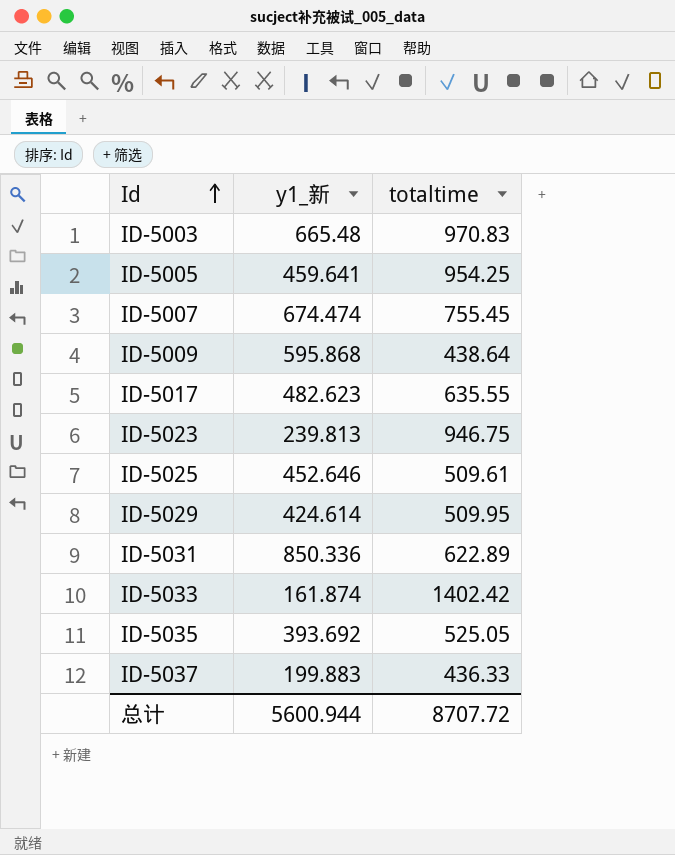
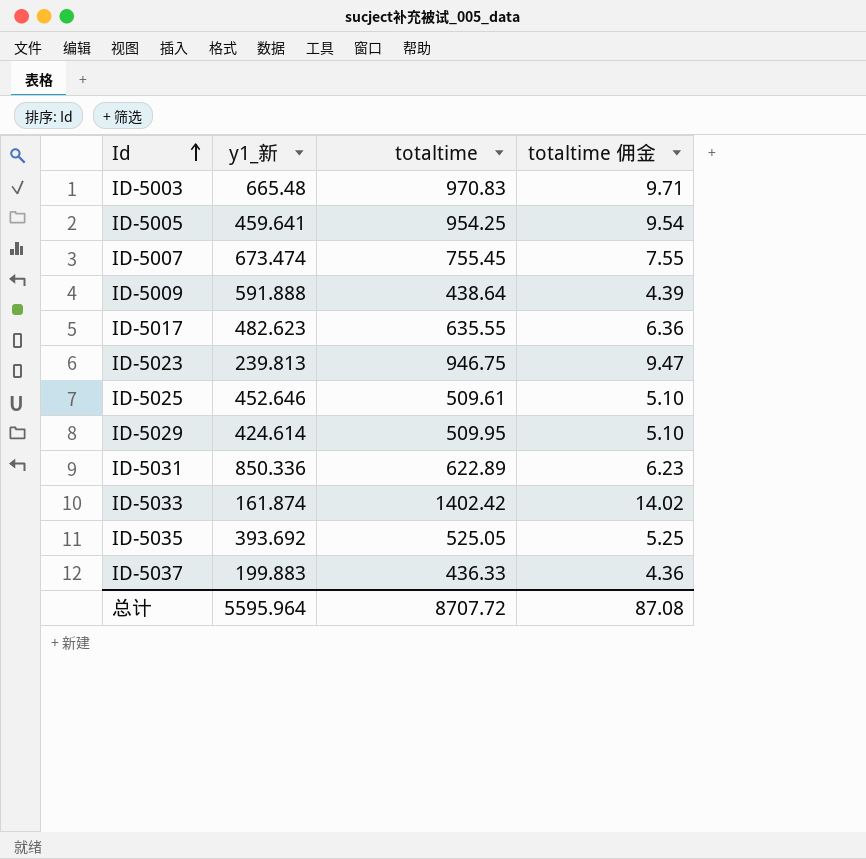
column totaltime 佣金 | formula: none -> [totaltime] * 0.01
ID-5007 | y1_新: 674.474 -> 673.474
ID-5009 | y1_新: 595.868 -> 591.888
总计 | y1_新: 5600.944 -> 5595.964

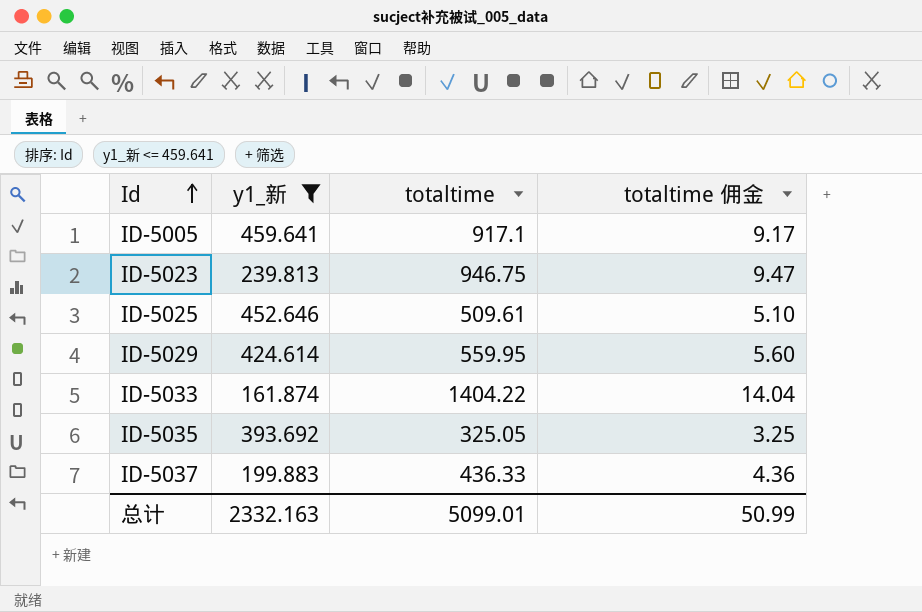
filter: none -> y1_新 <= 459.641
ID-5005 | totaltime: 954.25 -> 917.1
ID-5005 | totaltime 佣金: 9.54 -> 9.17
ID-5029 | totaltime: 509.95 -> 559.95
ID-5029 | totaltime 佣金: 5.10 -> 5.60
ID-5033 | totaltime: 1402.42 -> 1404.22
ID-5033 | totaltime 佣金: 14.02 -> 14.04
ID-5035 | totaltime: 525.05 -> 325.05
ID-5035 | totaltime 佣金: 5.25 -> 3.25
总计 | y1_新: 5595.964 -> 2332.163
总计 | totaltime: 8707.72 -> 5099.01
总计 | totaltime 佣金: 87.08 -> 50.99

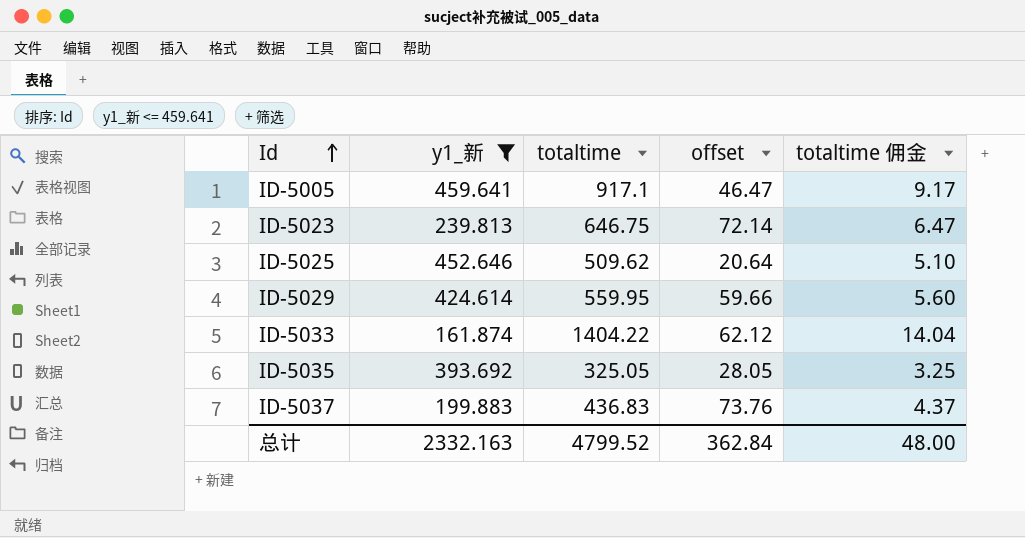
column offset | position: none -> 4
ID-5023 | totaltime: 946.75 -> 646.75
ID-5023 | totaltime 佣金: 9.47 -> 6.47
ID-5025 | totaltime: 509.61 -> 509.62
ID-5037 | totaltime: 436.33 -> 436.83
ID-5037 | totaltime 佣金: 4.36 -> 4.37
总计 | totaltime: 5099.01 -> 4799.52
总计 | totaltime 佣金: 50.99 -> 48.00

